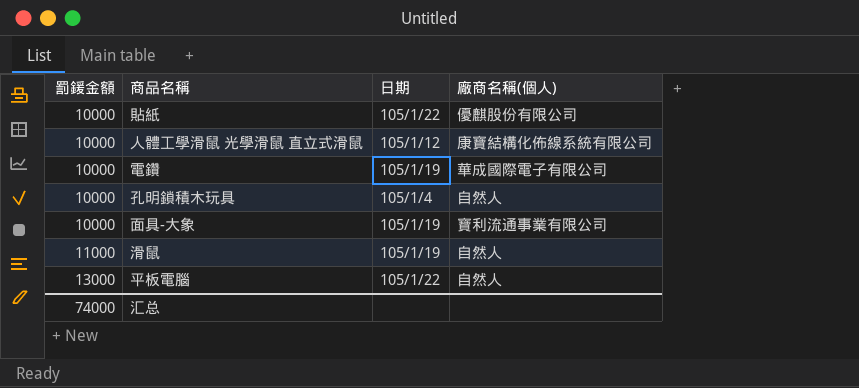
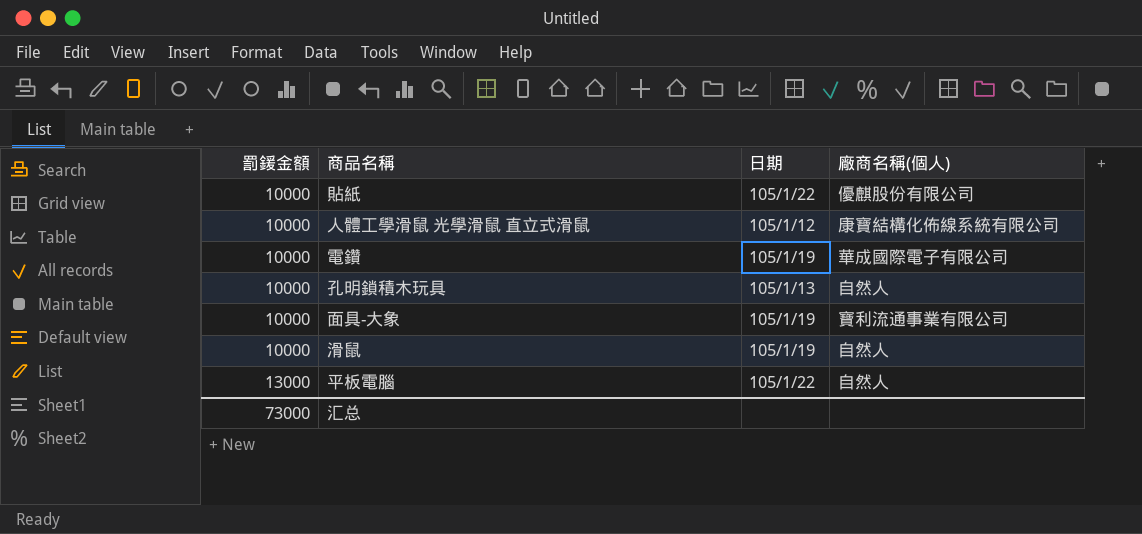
孔明鎖積木玩具 | 日期: 105/1/4 -> 105/1/13
滑鼠 | 罰鍰金額: 11000 -> 10000
汇总 | 罰鍰金額: 74000 -> 73000

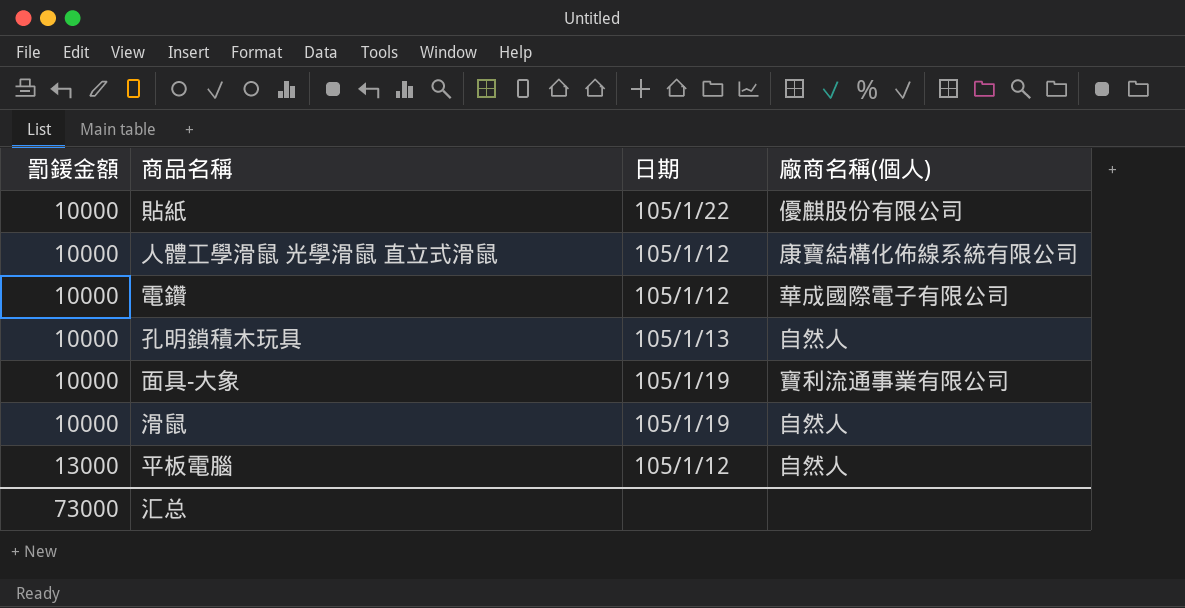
電鑽 | 日期: 105/1/19 -> 105/1/12
平板電腦 | 日期: 105/1/22 -> 105/1/12

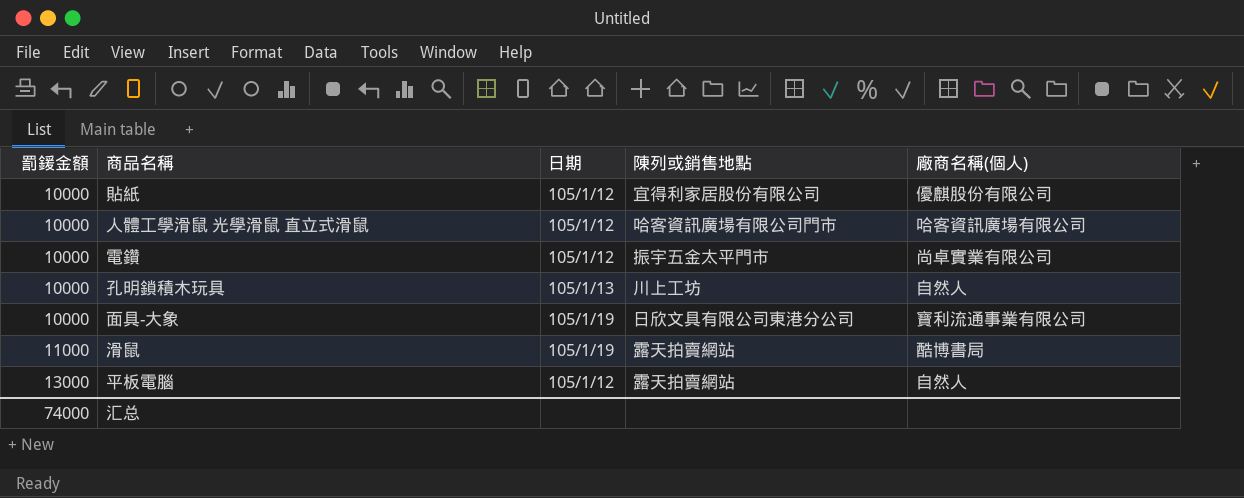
column 陳列或銷售地點 | position: none -> 4
貼紙 | 日期: 105/1/22 -> 105/1/12
人體工學滑鼠 光學滑鼠 直立式滑鼠 | 廠商名稱(個人): 康寶結構化佈線系統有限公司 -> 哈客資訊廣場有限公司
電鑽 | 廠商名稱(個人): 華成國際電子有限公司 -> 尚卓實業有限公司
滑鼠 | 罰鍰金額: 10000 -> 11000
滑鼠 | 廠商名稱(個人): 自然人 -> 酷博書局
汇总 | 罰鍰金額: 73000 -> 74000

